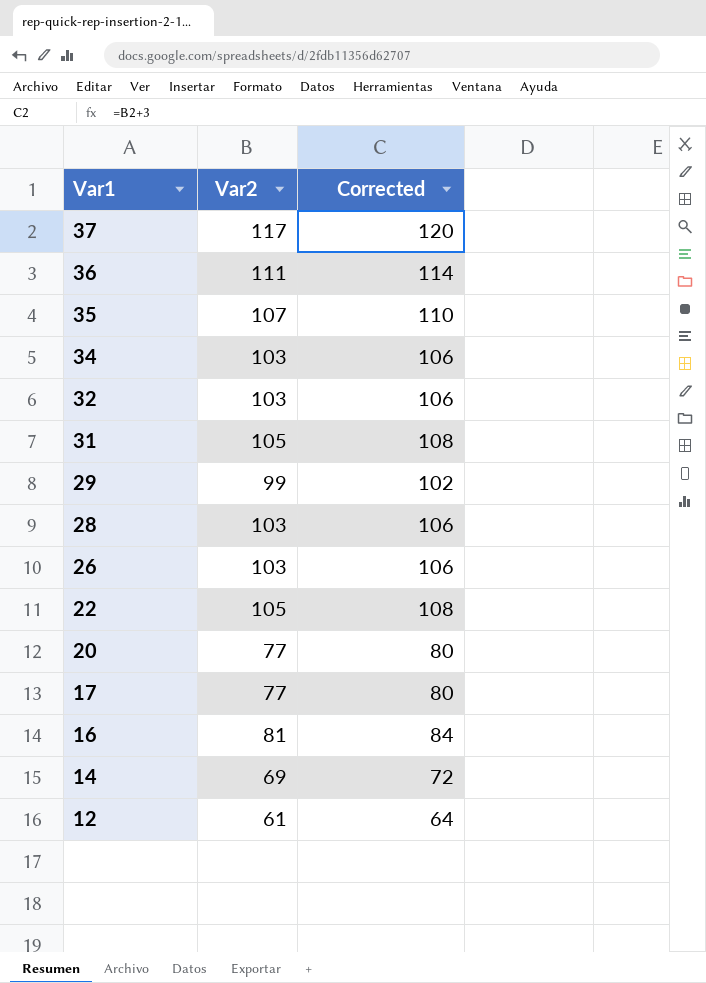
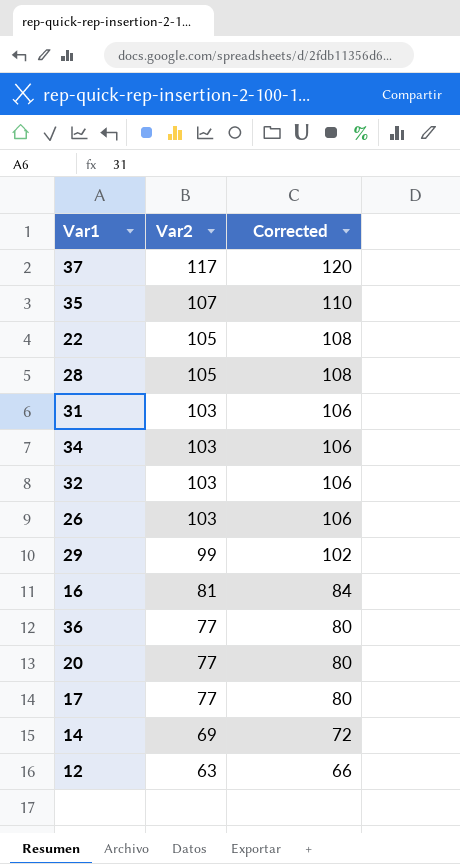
row order: Var1 descending -> Var2 descending
28 | Var2: 103 -> 105
28 | Corrected: 106 -> 108
31 | Var2: 105 -> 103
31 | Corrected: 108 -> 106
36 | Var2: 111 -> 77
36 | Corrected: 114 -> 80
12 | Var2: 61 -> 63
12 | Corrected: 64 -> 66

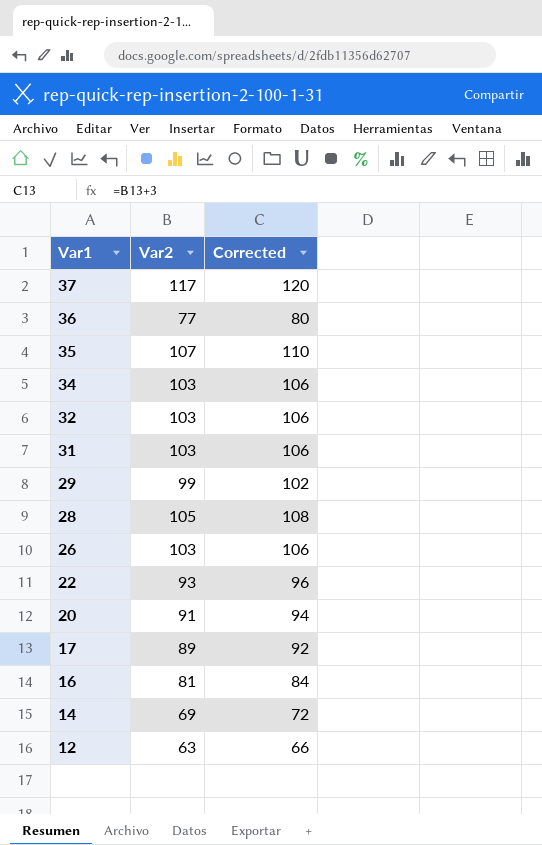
row order: Var2 descending -> Var1 descending
22 | Var2: 105 -> 93
22 | Corrected: 108 -> 96
20 | Var2: 77 -> 91
20 | Corrected: 80 -> 94
17 | Var2: 77 -> 89
17 | Corrected: 80 -> 92

